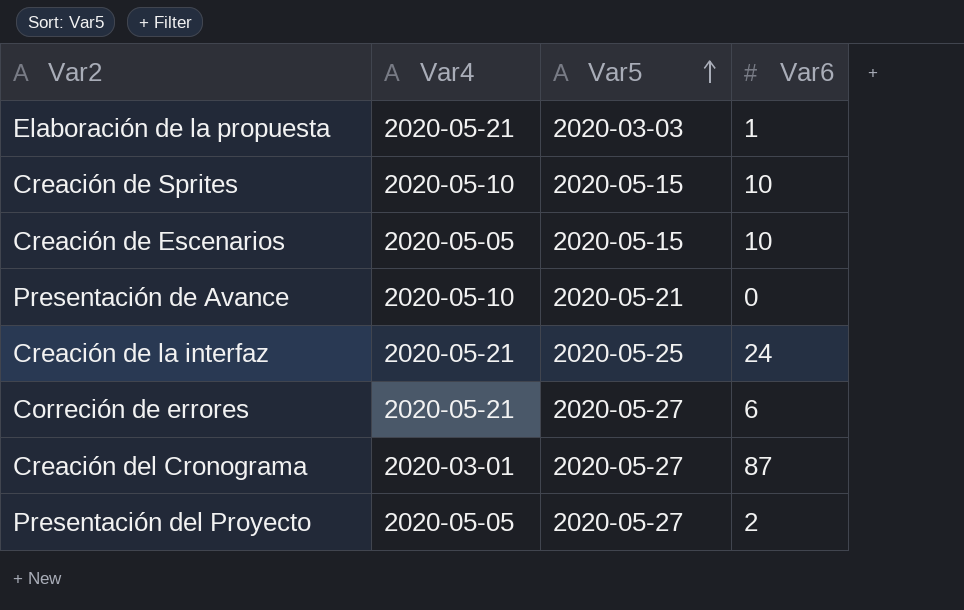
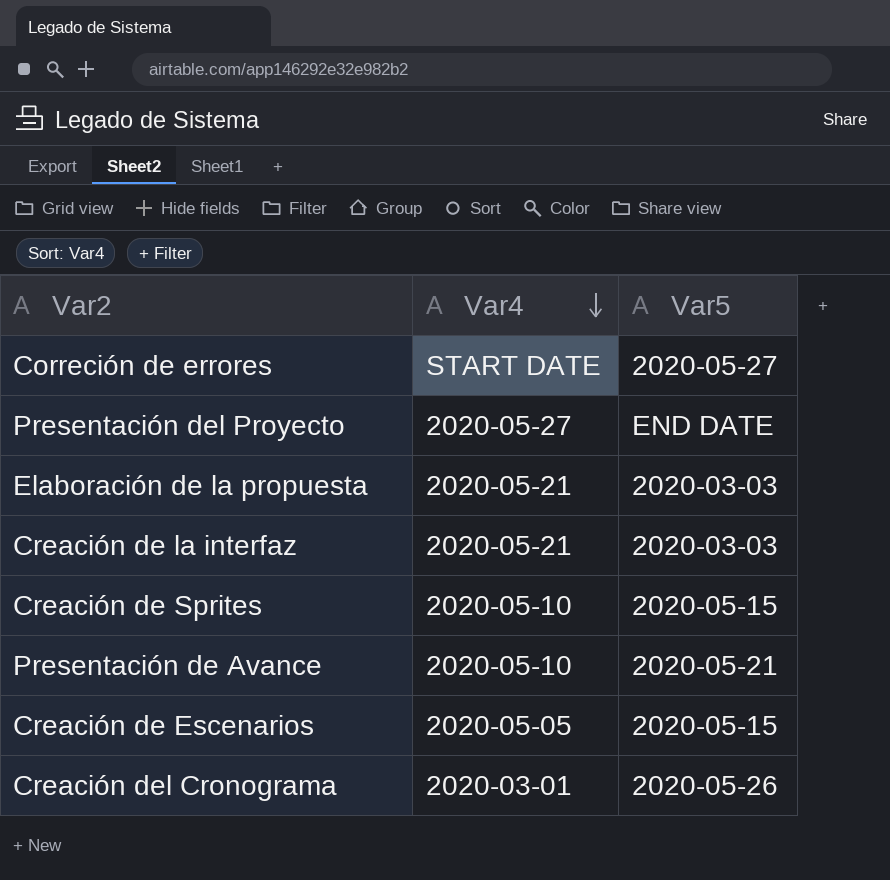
row order: Var5 ascending -> Var4 descending
column Var6 | position: 4 -> none
Correción de errores | Var4: 2020-05-21 -> START DATE
Presentación del Proyecto | Var4: 2020-05-05 -> 2020-05-27
Presentación del Proyecto | Var5: 2020-05-27 -> END DATE
Creación de la interfaz | Var5: 2020-05-25 -> 2020-03-03
Creación del Cronograma | Var5: 2020-05-27 -> 2020-05-26

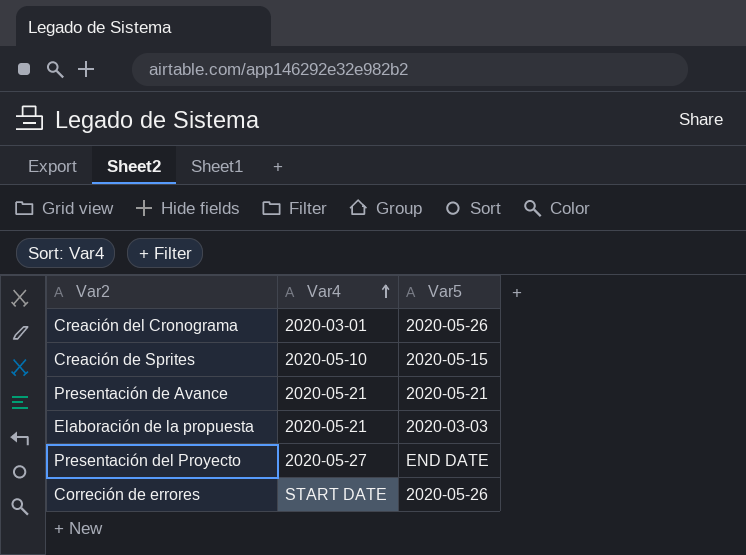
row order: Var4 descending -> Var4 ascending
row Creación de la interfaz: 2020-05-21 | 2020-03-03 -> none
row Creación de Escenarios: 2020-05-05 | 2020-05-15 -> none
Presentación de Avance | Var4: 2020-05-10 -> 2020-05-21
Correción de errores | Var5: 2020-05-27 -> 2020-05-26

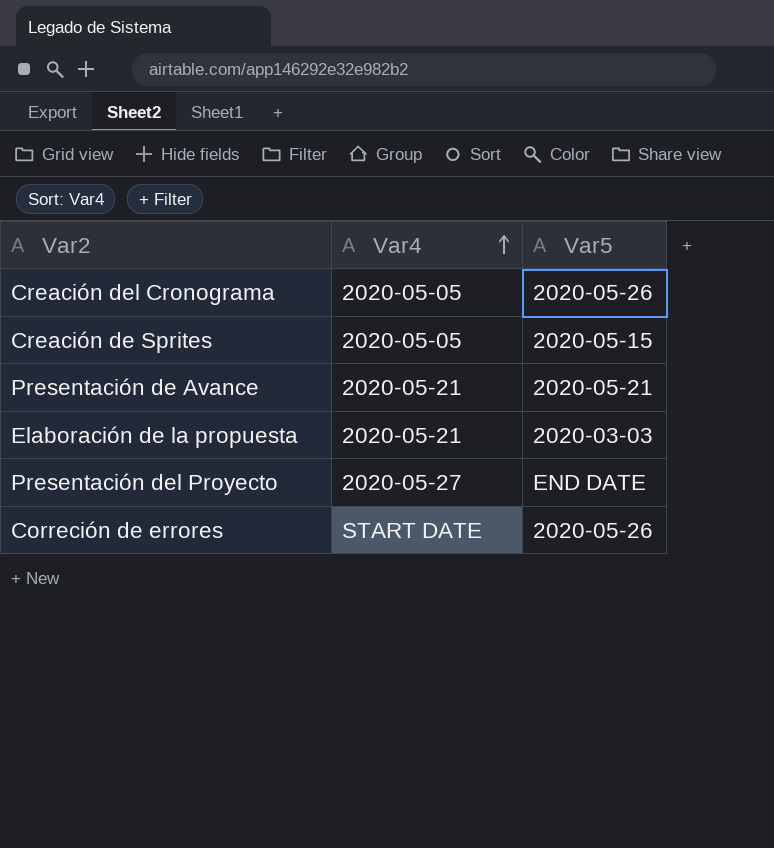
Creación del Cronograma | Var4: 2020-03-01 -> 2020-05-05
Creación de Sprites | Var4: 2020-05-10 -> 2020-05-05

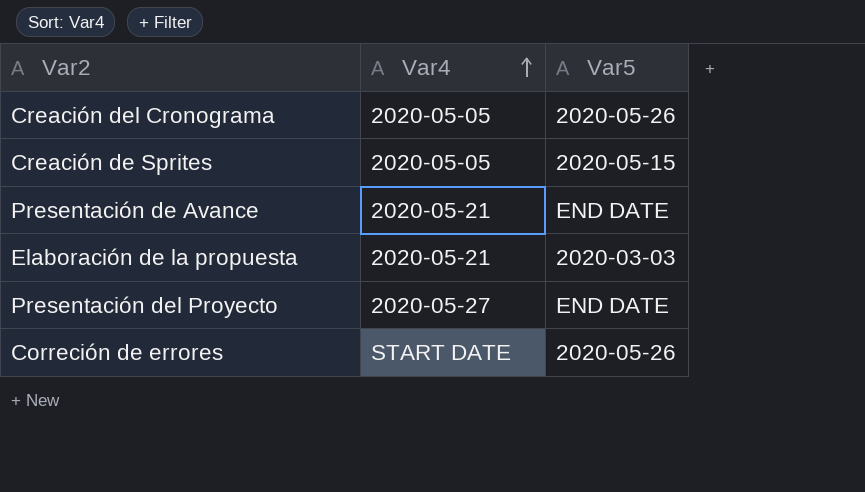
Presentación de Avance | Var5: 2020-05-21 -> END DATE

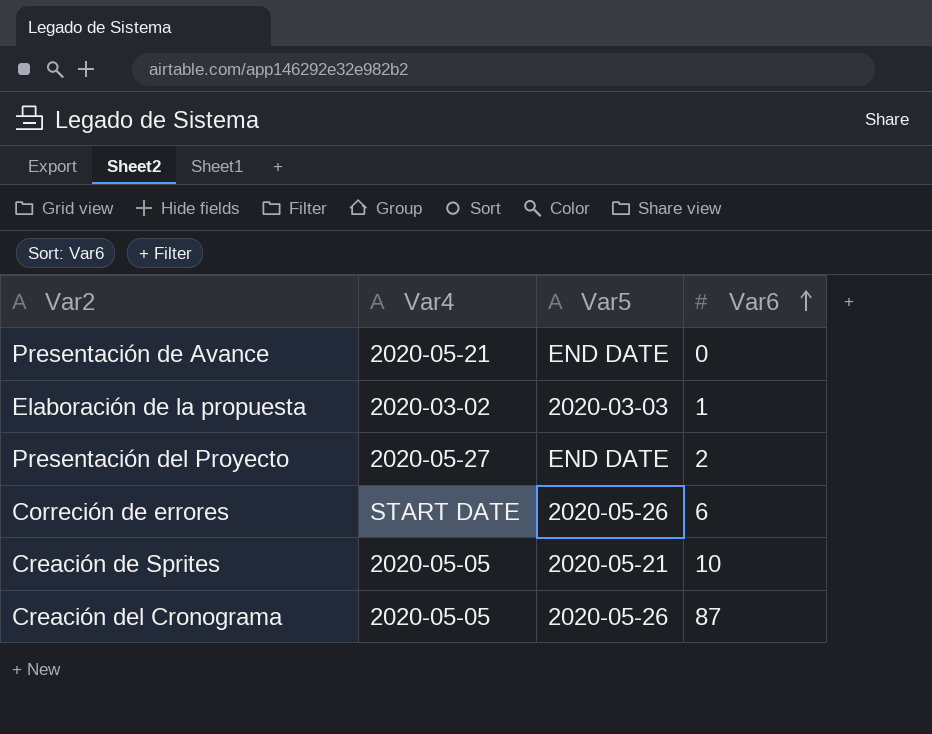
row order: Var4 ascending -> Var6 ascending
column Var6 | position: none -> 4
Elaboración de la propuesta | Var4: 2020-05-21 -> 2020-03-02
Creación de Sprites | Var5: 2020-05-15 -> 2020-05-21

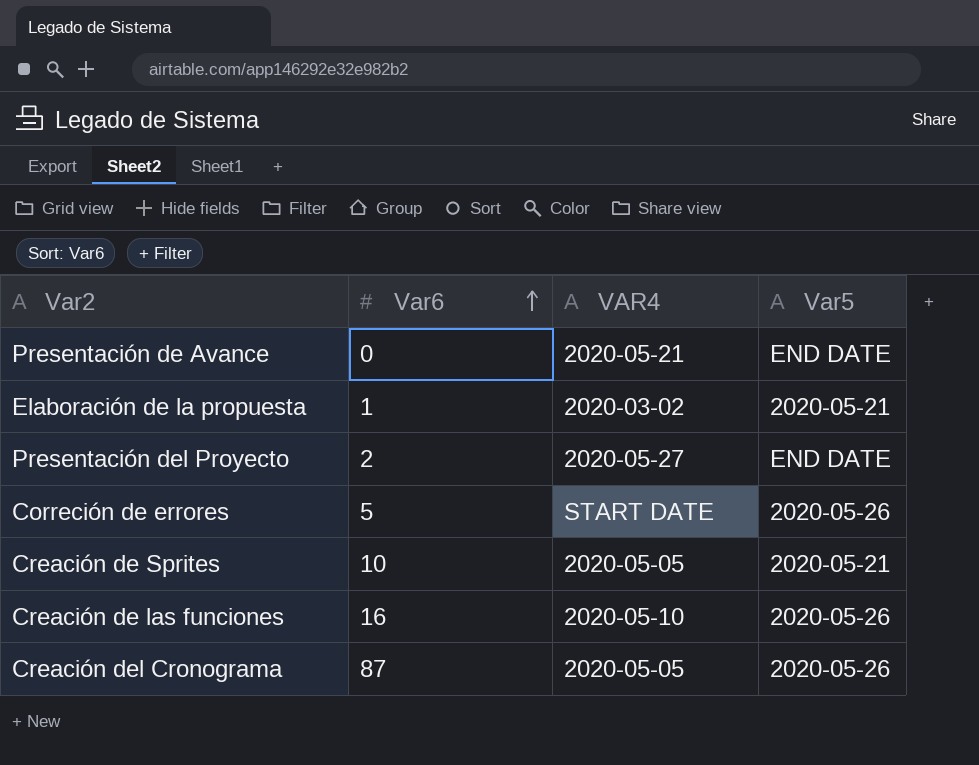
column Var6 | position: 4 -> 2
column name: Var4 -> VAR4
Elaboración de la propuesta | Var5: 2020-03-03 -> 2020-05-21
Correción de errores | Var6: 6 -> 5
row Creación de las funciones: none -> 16 | 2020-05-10 | 2020-05-26

